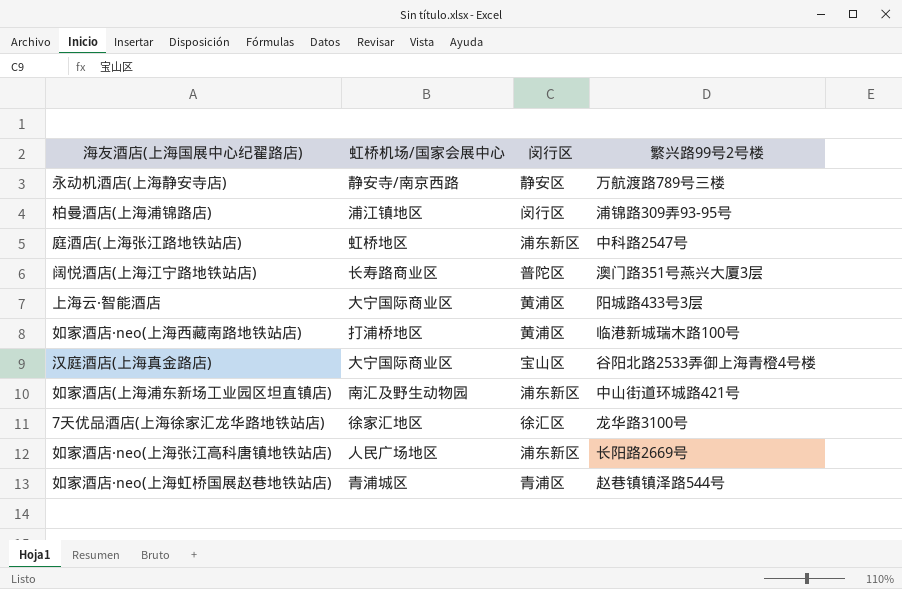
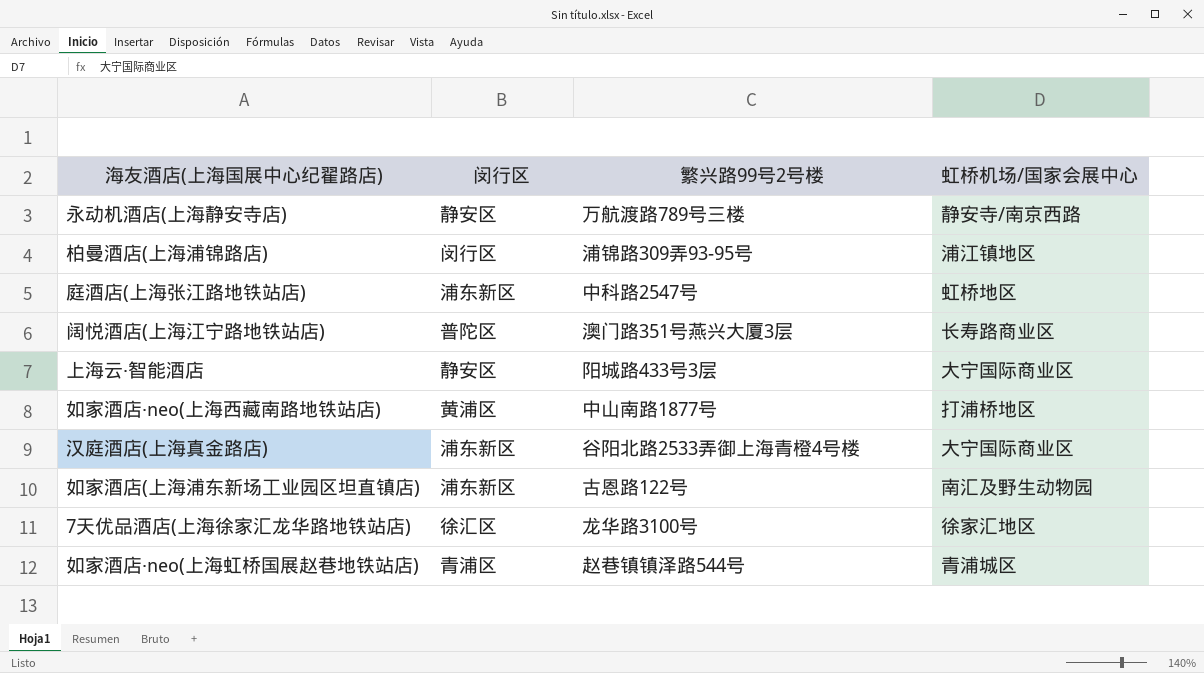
column 虹桥机场/国家会展中心 | position: 2 -> 4
row 如家酒店·neo(上海张江高科唐镇地铁站店): 人民广场地区 | 浦东新区 | 长阳路2669号 -> none
上海云·智能酒店 | 闵行区: 黄浦区 -> 静安区
如家酒店·neo(上海西藏南路地铁站店) | 繁兴路99号2号楼: 临港新城瑞木路100号 -> 中山南路1877号
汉庭酒店(上海真金路店) | 闵行区: 宝山区 -> 浦东新区
如家酒店(上海浦东新场工业园区坦直镇店) | 繁兴路99号2号楼: 中山街道环城路421号 -> 古恩路122号

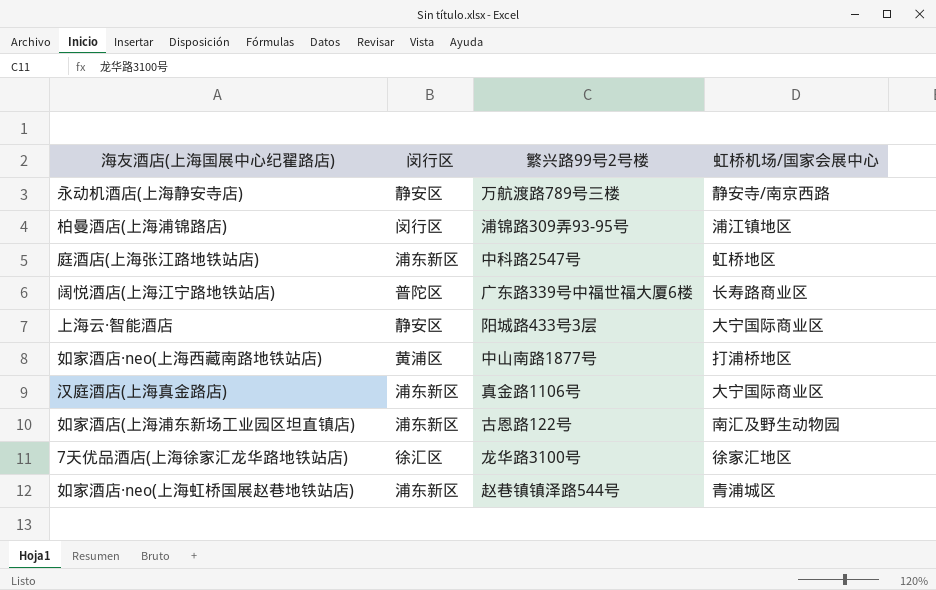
阔悦酒店(上海江宁路地铁站店) | 繁兴路99号2号楼: 澳门路351号燕兴大厦3层 -> 广东路339号中福世福大厦6楼
汉庭酒店(上海真金路店) | 繁兴路99号2号楼: 谷阳北路2533弄御上海青橙4号楼 -> 真金路1106号
如家酒店·neo(上海虹桥国展赵巷地铁站店) | 闵行区: 青浦区 -> 浦东新区

